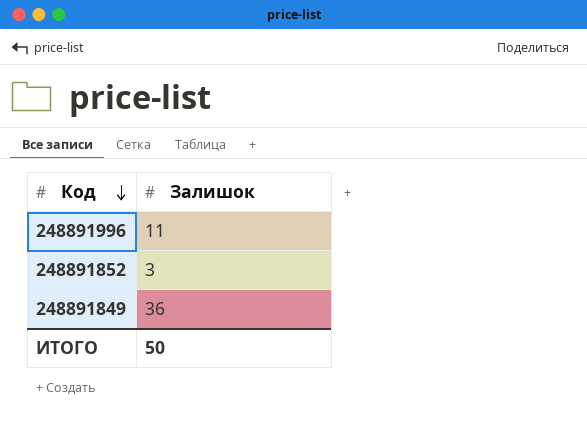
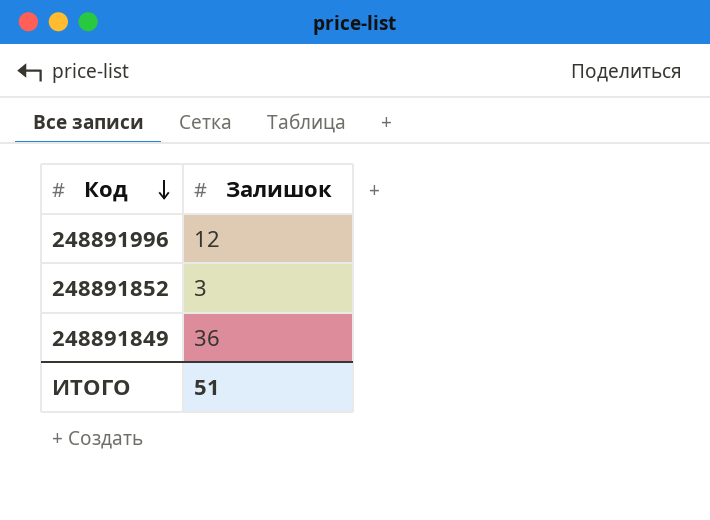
248891996 | Залишок: 11 -> 12
ИТОГО | Залишок: 50 -> 51

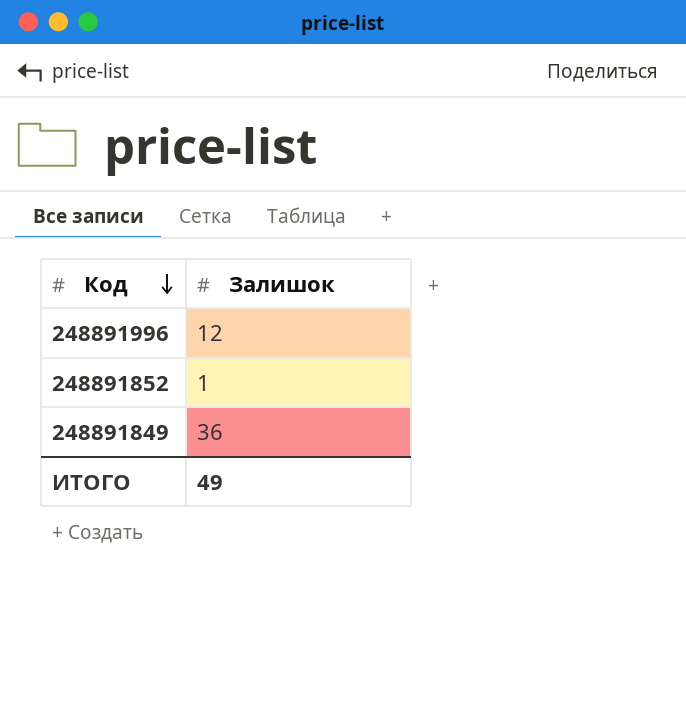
248891852 | Залишок: 3 -> 1
ИТОГО | Залишок: 51 -> 49

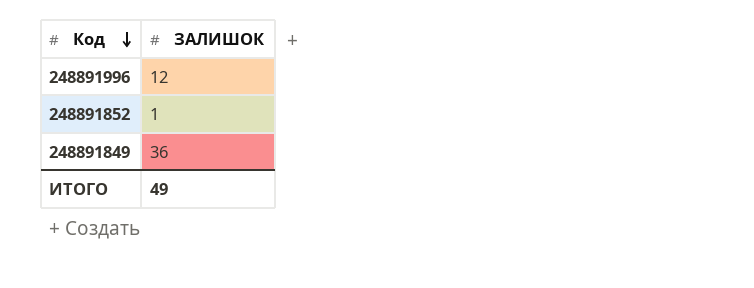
column name: Залишок -> ЗАЛИШОК

